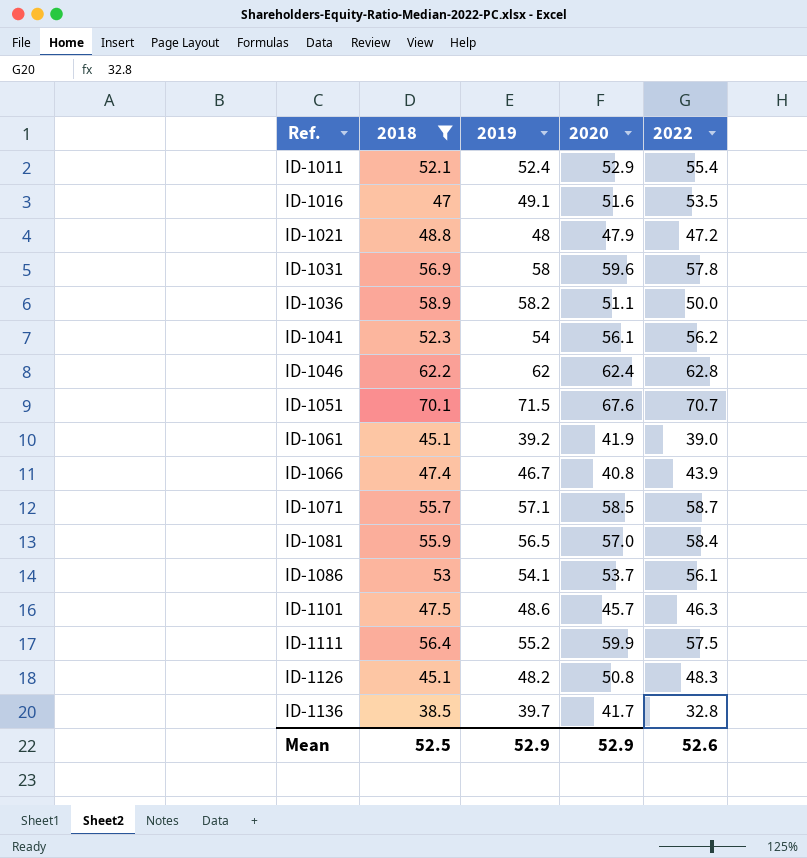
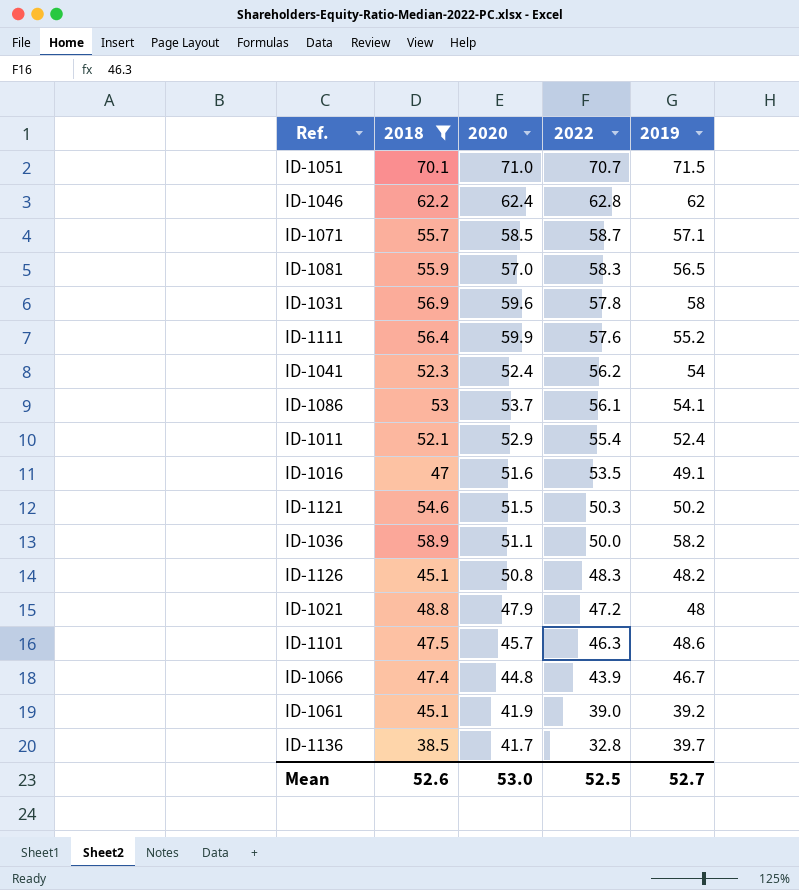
row order: Ref. ascending -> 2022 descending
column 2019 | position: 3 -> 5
ID-1051 | 2020: 67.6 -> 71.0
ID-1081 | 2022: 58.4 -> 58.3
ID-1111 | 2022: 57.5 -> 57.6
ID-1041 | 2020: 56.1 -> 52.4
row ID-1121: none -> 54.6 | 51.5 | 50.3 | 50.2
ID-1066 | 2020: 40.8 -> 44.8
Mean | 2018: 52.5 -> 52.6
Mean | 2020: 52.9 -> 53.0
Mean | 2022: 52.6 -> 52.5
Mean | 2019: 52.9 -> 52.7

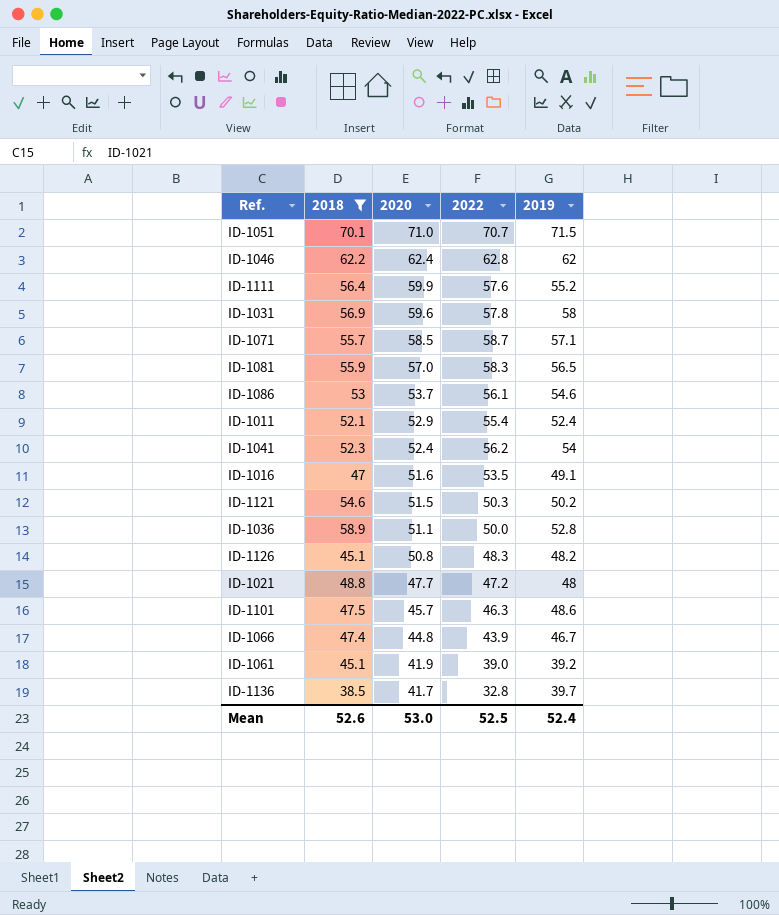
row order: 2022 descending -> 2020 descending
ID-1086 | 2019: 54.1 -> 54.6
ID-1036 | 2019: 58.2 -> 52.8
ID-1021 | 2020: 47.9 -> 47.7
Mean | 2019: 52.7 -> 52.4

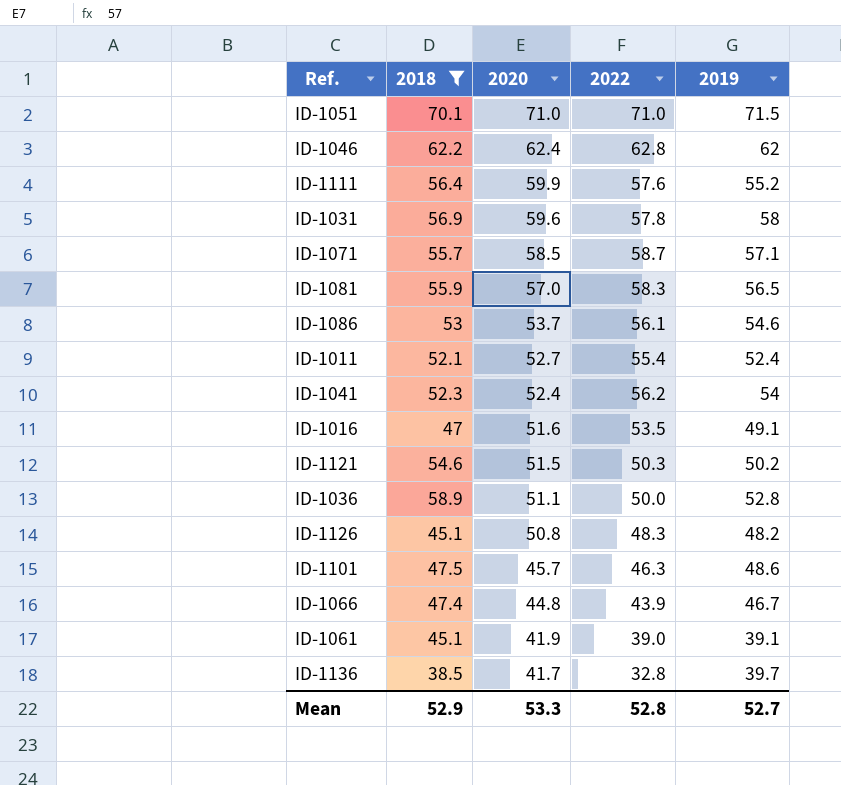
row ID-1021: 48.8 | 47.7 | 47.2 | 48 -> none
ID-1051 | 2022: 70.7 -> 71.0
ID-1011 | 2020: 52.9 -> 52.7
ID-1061 | 2019: 39.2 -> 39.1
Mean | 2018: 52.6 -> 52.9
Mean | 2020: 53.0 -> 53.3
Mean | 2022: 52.5 -> 52.8
Mean | 2019: 52.4 -> 52.7

